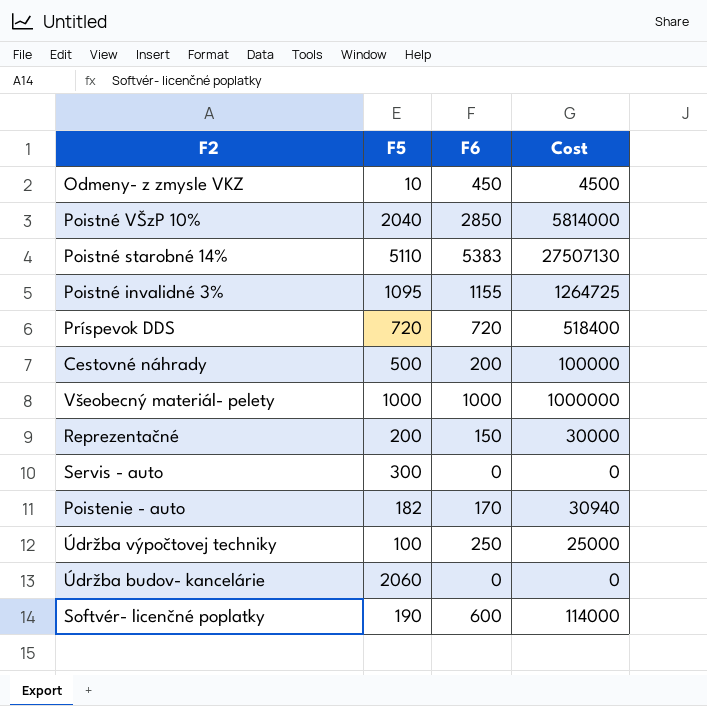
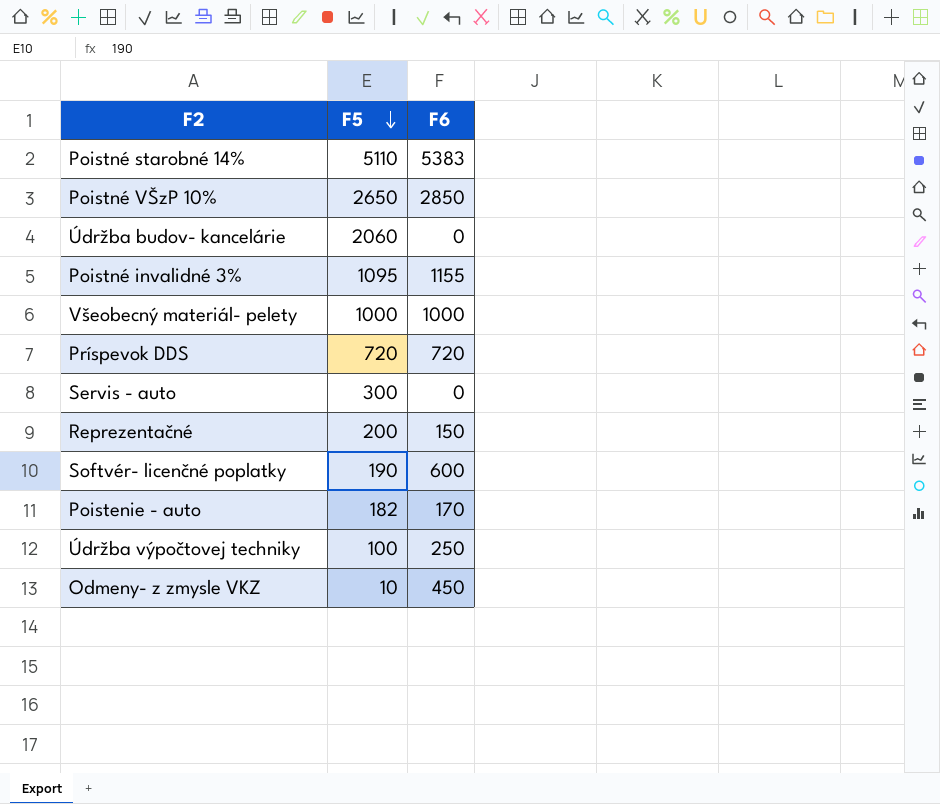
row order: none -> F5 descending
column Cost | formula: [F5] * [F6] -> none
row Cestovné náhrady: 500 | 200 | 100000 -> none
Poistné VŠzP 10% | F5: 2040 -> 2650

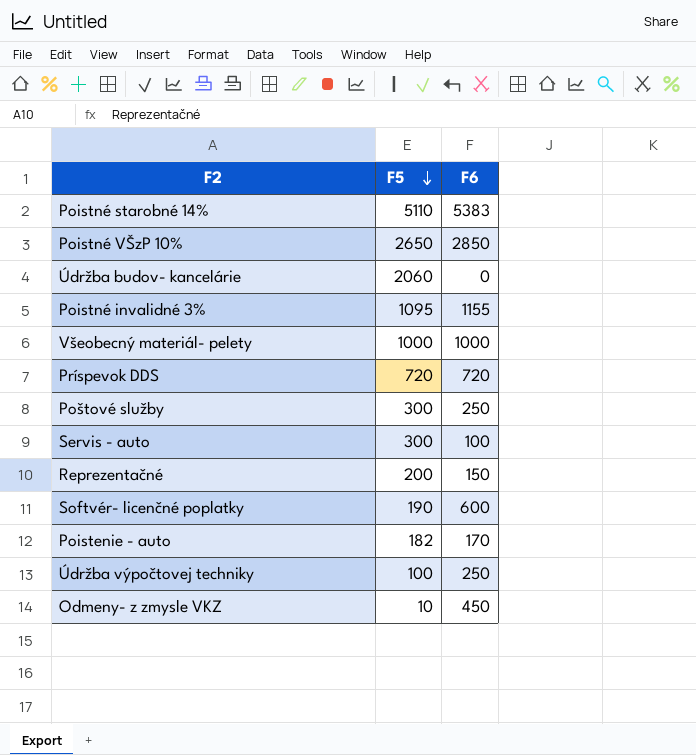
row Poštové služby: none -> 300 | 250
Servis - auto | F6: 0 -> 100

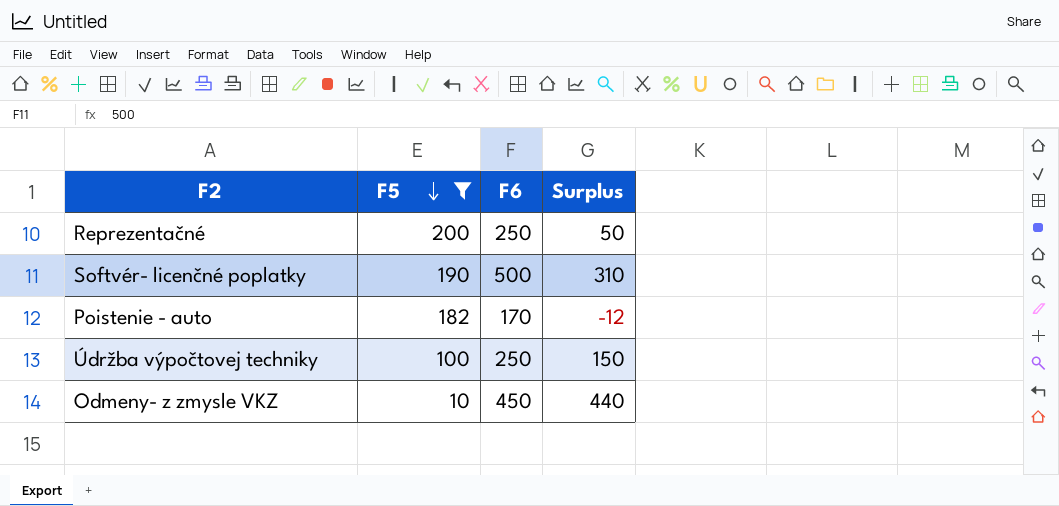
filter: none -> F5 <= 200
column Surplus | formula: none -> [F6] - [F5]
Reprezentačné | F6: 150 -> 250
Softvér- licenčné poplatky | F6: 600 -> 500

